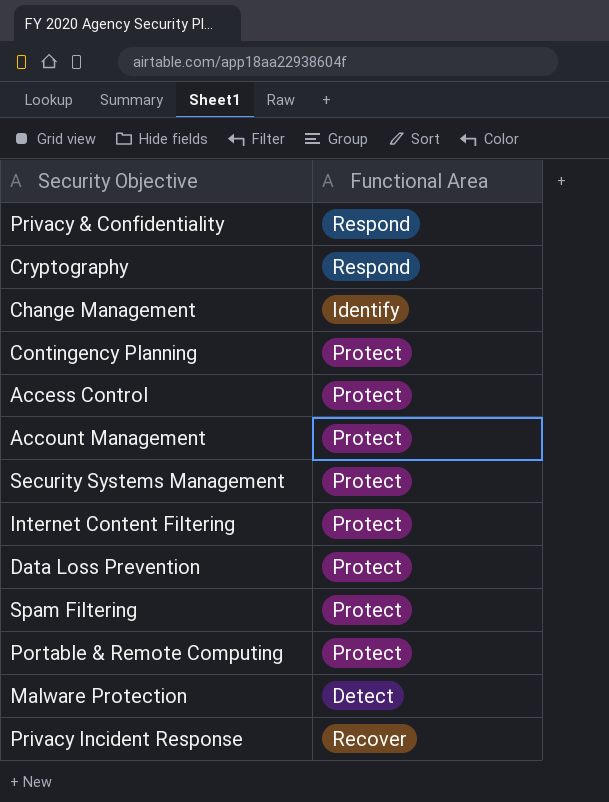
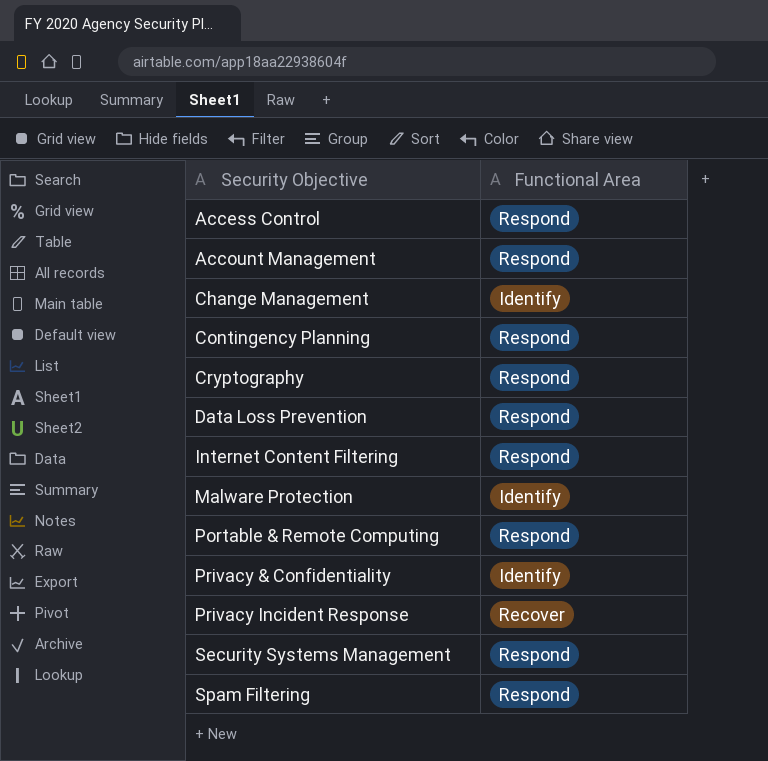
row order: none -> Security Objective ascending
Access Control | Functional Area: Protect -> Respond
Account Management | Functional Area: Protect -> Respond
Contingency Planning | Functional Area: Protect -> Respond
Data Loss Prevention | Functional Area: Protect -> Respond
Internet Content Filtering | Functional Area: Protect -> Respond
Malware Protection | Functional Area: Detect -> Identify
Portable & Remote Computing | Functional Area: Protect -> Respond
Privacy & Confidentiality | Functional Area: Respond -> Identify
Security Systems Management | Functional Area: Protect -> Respond
Spam Filtering | Functional Area: Protect -> Respond

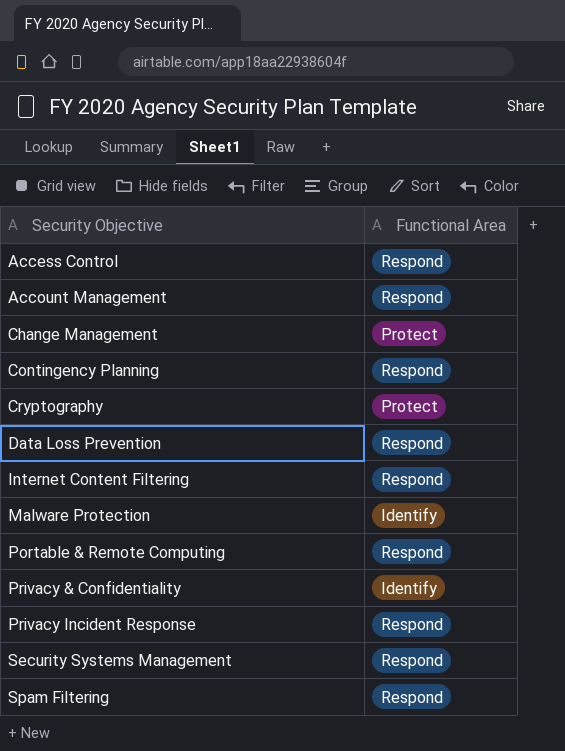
Change Management | Functional Area: Identify -> Protect
Cryptography | Functional Area: Respond -> Protect
Privacy Incident Response | Functional Area: Recover -> Respond

